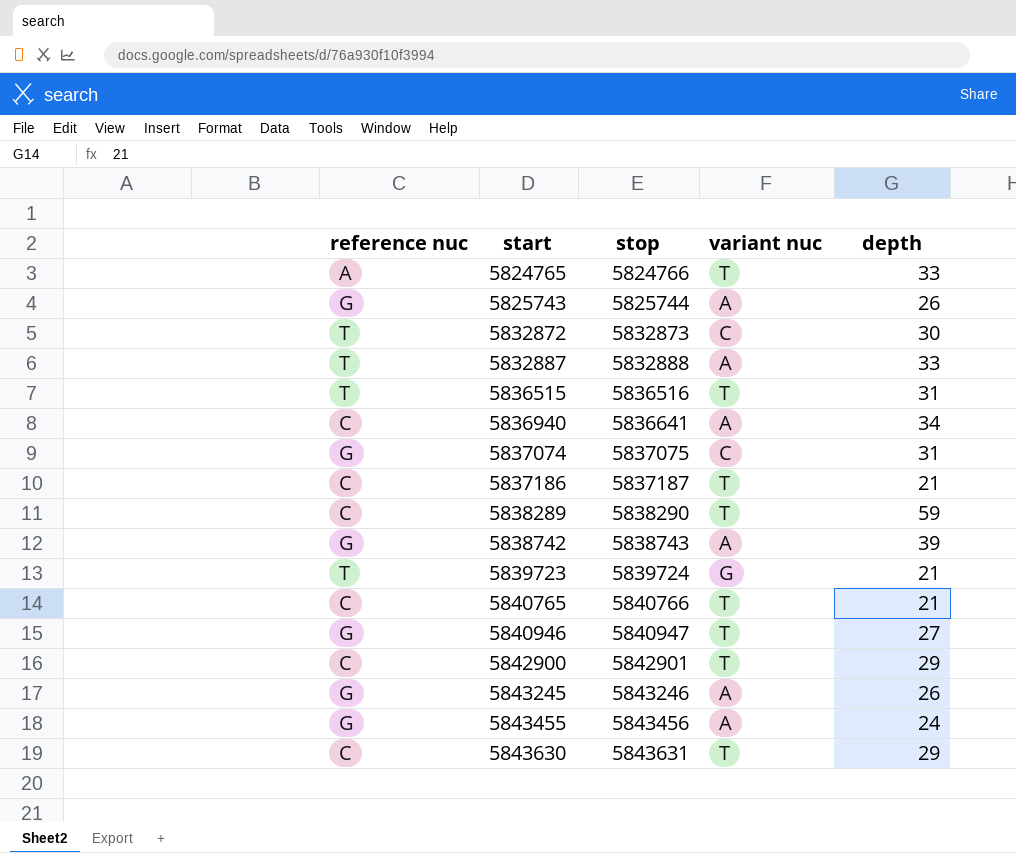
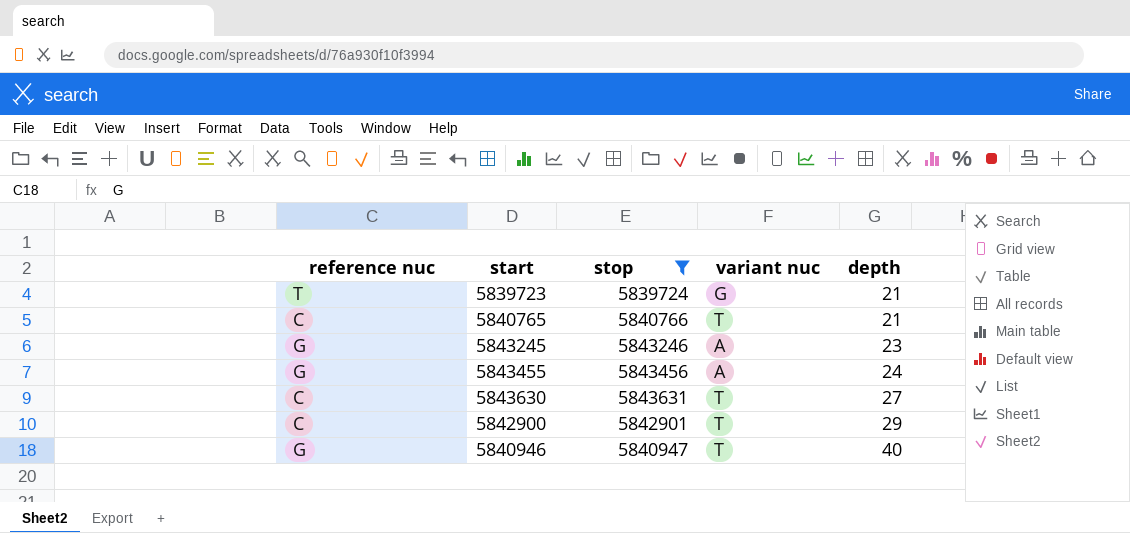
filter: none -> stop >= 5839724
row order: start ascending -> depth ascending
5843245 | depth: 26 -> 23
5843630 | depth: 29 -> 27
5840946 | depth: 27 -> 40

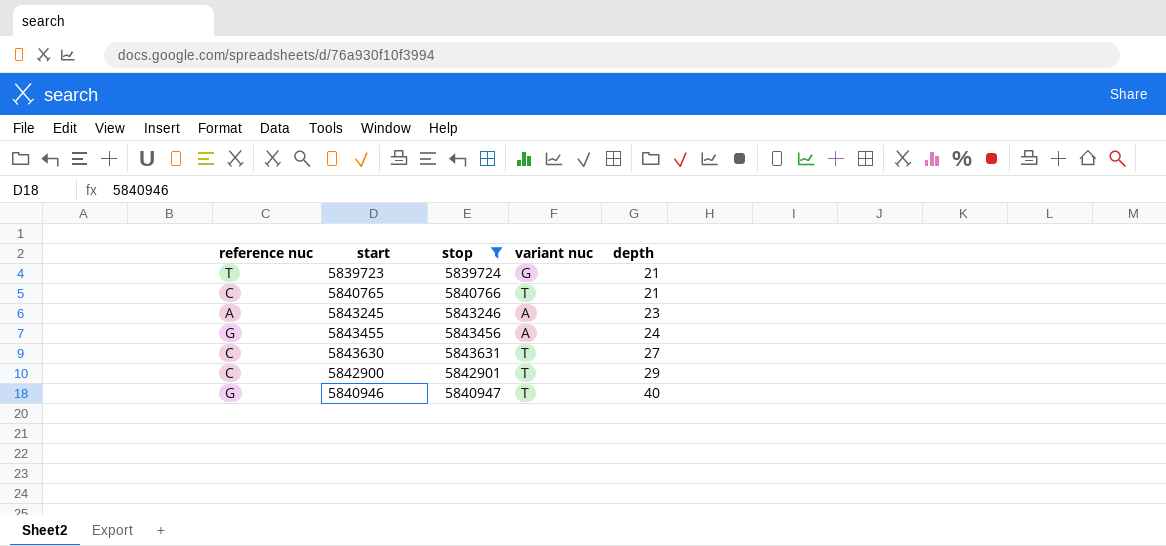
5843245 | reference nuc: G -> A

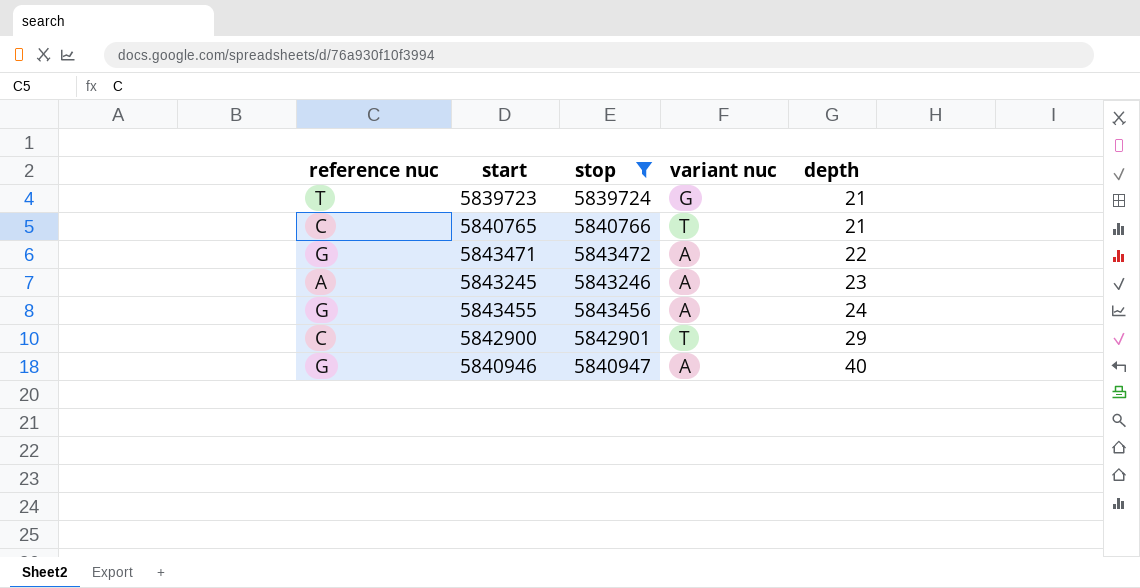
row 5843630: C | 5843631 | T | 27 -> none
row 5843471: none -> G | 5843472 | A | 22
5840946 | variant nuc: T -> A

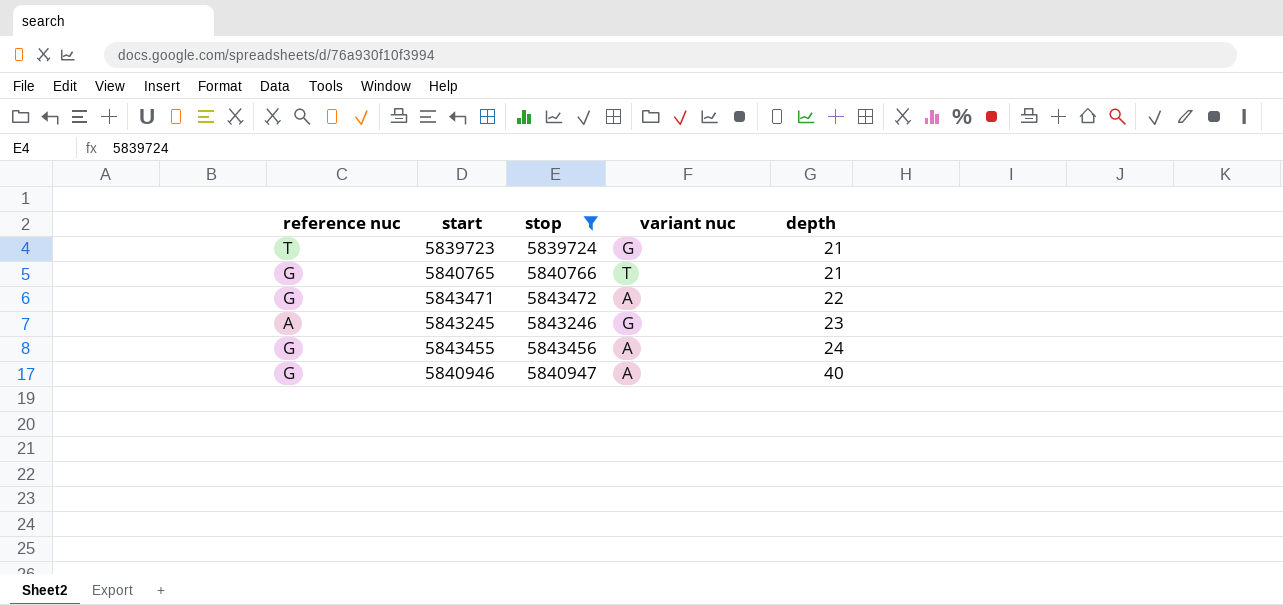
row 5842900: C | 5842901 | T | 29 -> none
5840765 | reference nuc: C -> G
5843245 | variant nuc: A -> G

